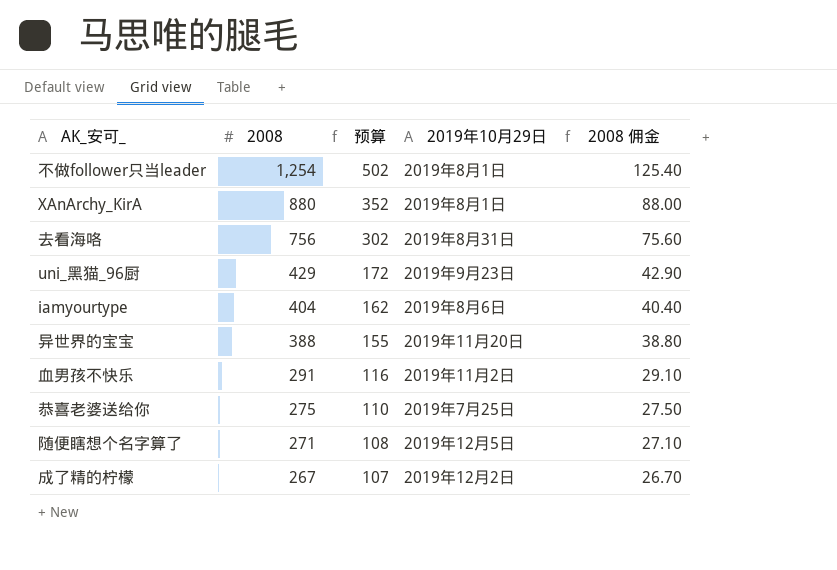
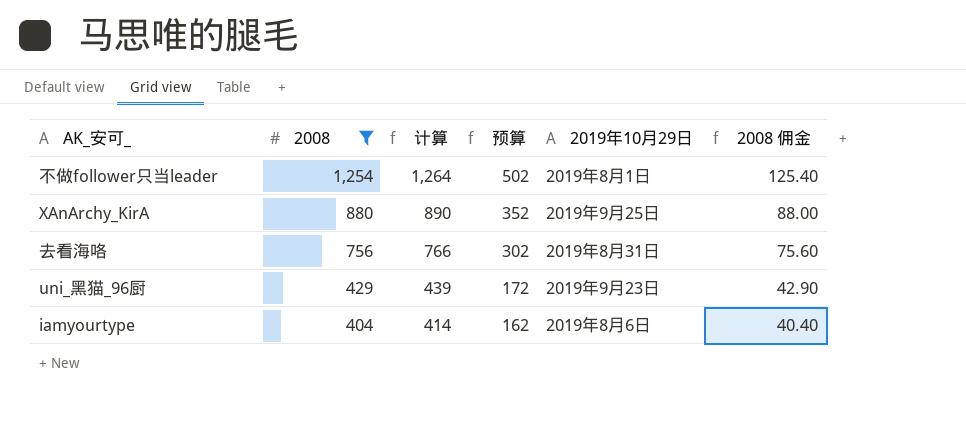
filter: none -> 2008 >= 404
column 计算 | formula: none -> [2008] + 10
XAnArchy_KirA | 2019年10月29日: 2019年8月1日 -> 2019年9月25日

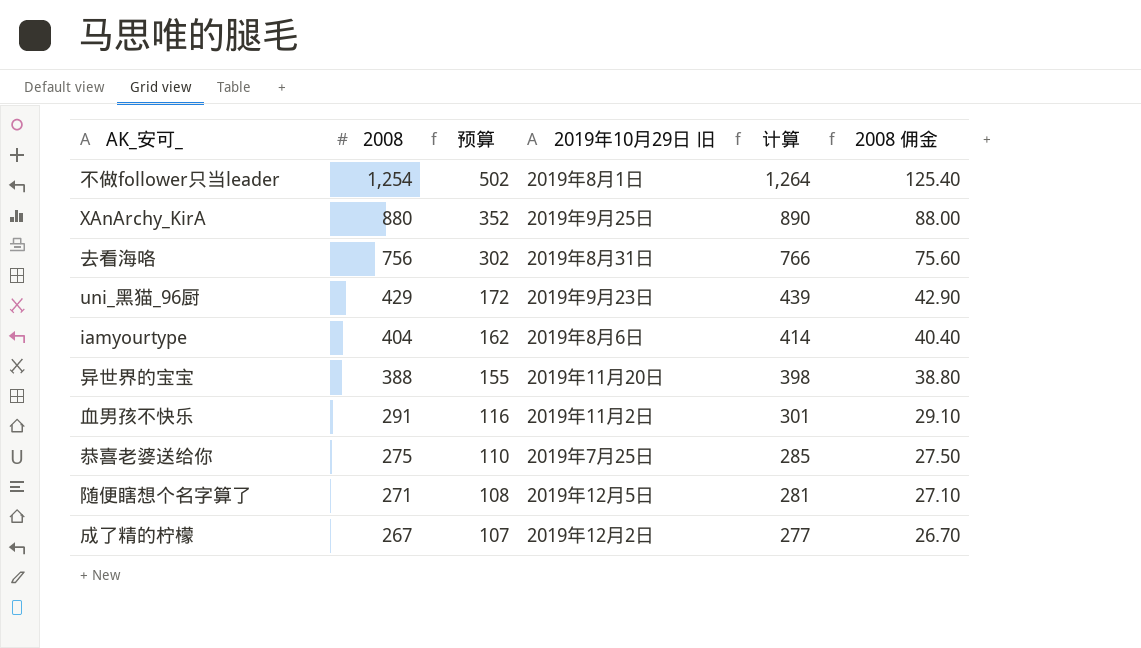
filter: 2008 >= 404 -> none
column name: 2019年10月29日 -> 2019年10月29日 旧
column 计算 | position: 3 -> 5

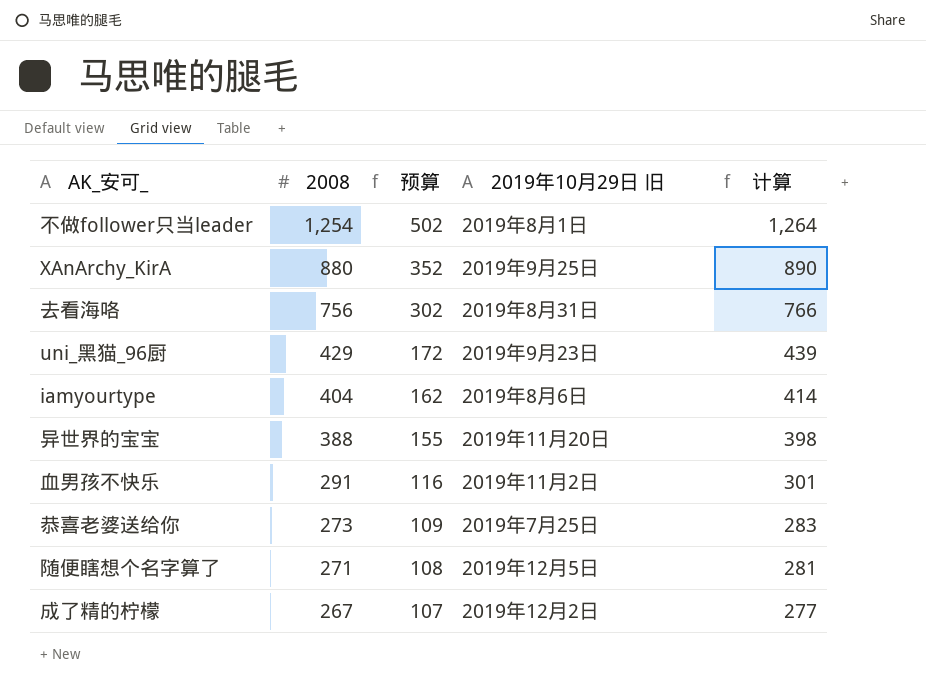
column 2008 佣金 | formula: [2008] * 0.1 -> none
恭喜老婆送给你 | 2008: 275 -> 273
恭喜老婆送给你 | 预算: 110 -> 109
恭喜老婆送给你 | 计算: 285 -> 283

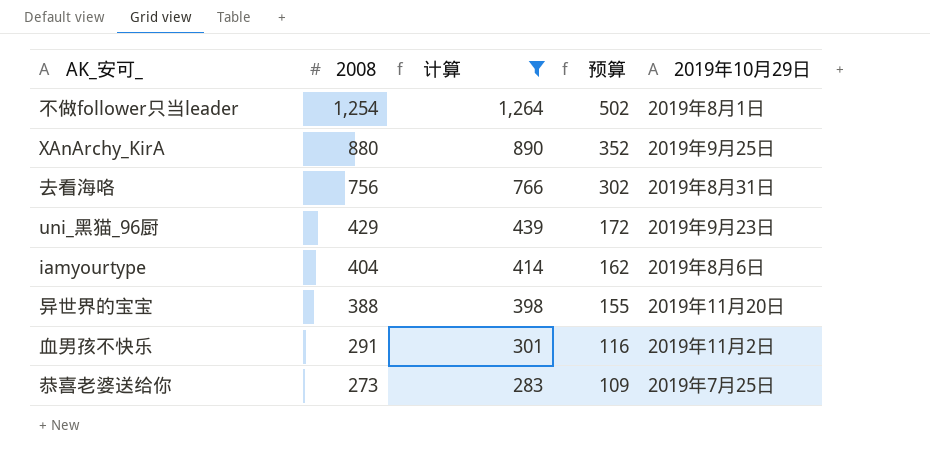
filter: none -> 计算 >= 283
column 计算 | position: 5 -> 3
column name: 2019年10月29日 旧 -> 2019年10月29日

